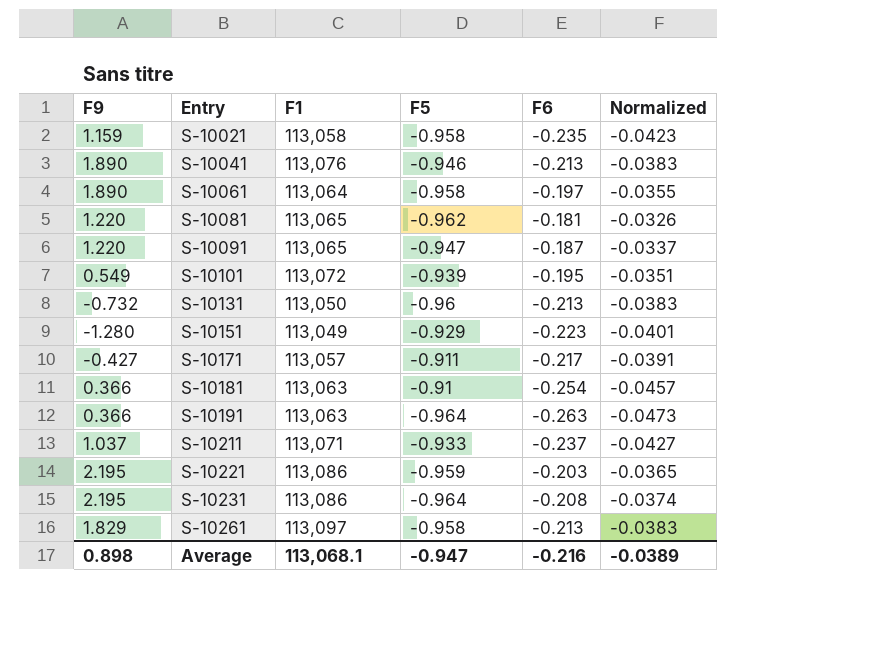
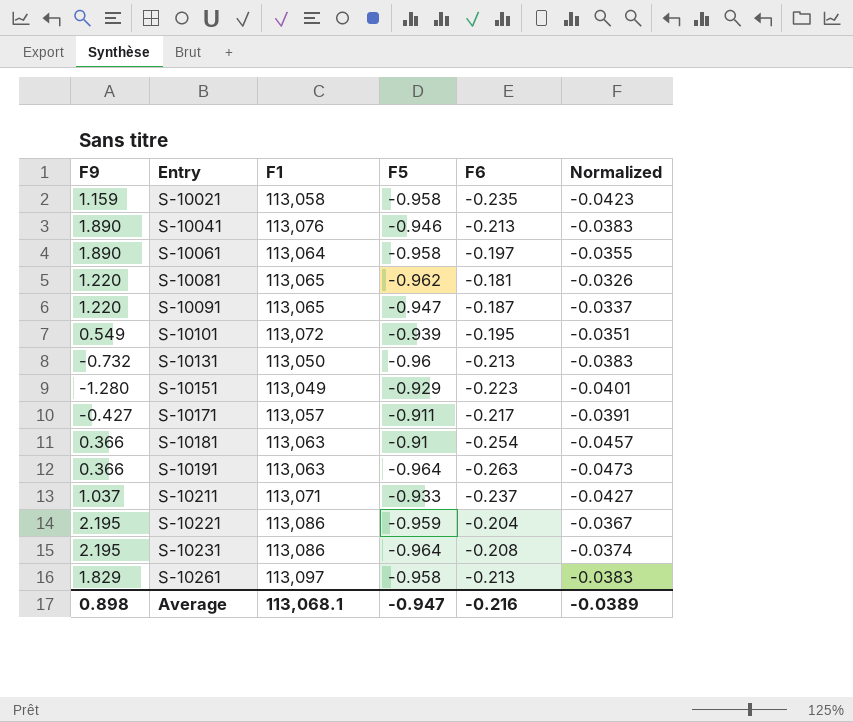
S-10221 | F6: -0.203 -> -0.204
S-10221 | Normalized: -0.0365 -> -0.0367

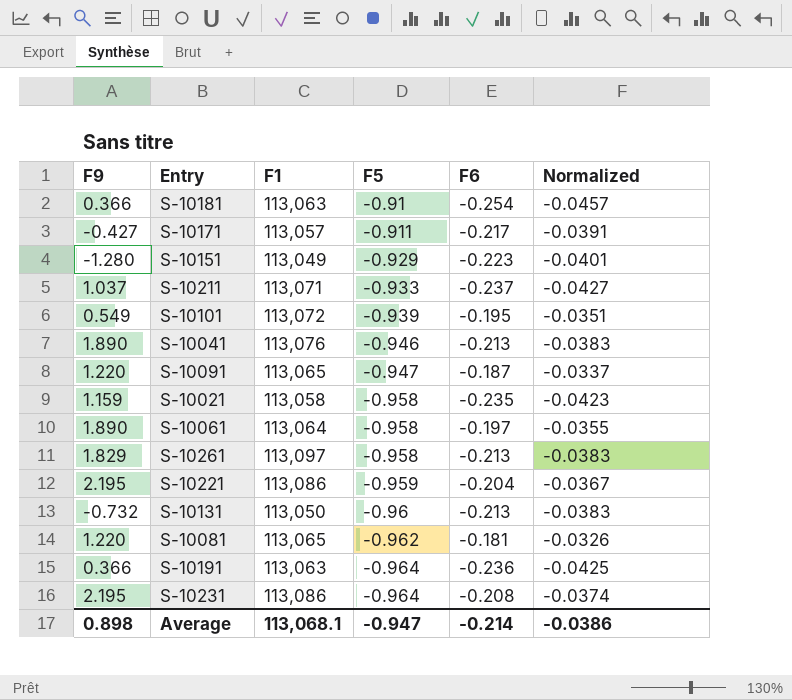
row order: Entry ascending -> F5 descending
S-10191 | F6: -0.263 -> -0.236
S-10191 | Normalized: -0.0473 -> -0.0425
Average | F6: -0.216 -> -0.214
Average | Normalized: -0.0389 -> -0.0386

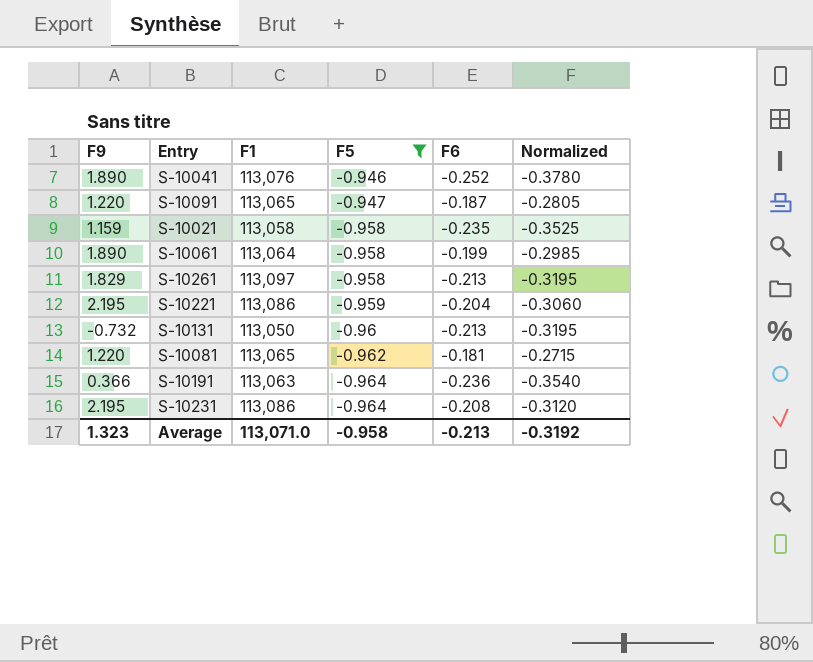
filter: none -> F5 <= -0.946
column Normalized | formula: [F6] * 0.18 -> [F6] * 1.5
S-10041 | F6: -0.213 -> -0.252
S-10061 | F6: -0.197 -> -0.199
Average | F9: 0.898 -> 1.323
Average | F1: 113,068.1 -> 113,071.0
Average | F5: -0.947 -> -0.958
Average | F6: -0.214 -> -0.213
Average | Normalized: -0.0386 -> -0.3192

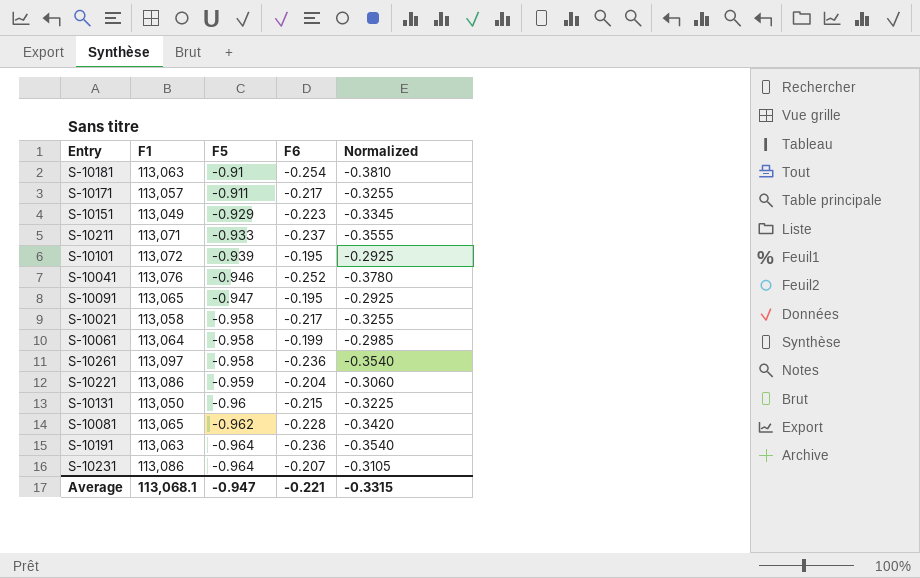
filter: F5 <= -0.946 -> none
column F9 | position: 1 -> none
S-10091 | F6: -0.187 -> -0.195
S-10091 | Normalized: -0.2805 -> -0.2925
S-10021 | F6: -0.235 -> -0.217
S-10021 | Normalized: -0.3525 -> -0.3255
S-10261 | F6: -0.213 -> -0.236
S-10261 | Normalized: -0.3195 -> -0.3540
S-10131 | F6: -0.213 -> -0.215
S-10131 | Normalized: -0.3195 -> -0.3225
S-10081 | F6: -0.181 -> -0.228
S-10081 | Normalized: -0.2715 -> -0.3420
S-10231 | F6: -0.208 -> -0.207
S-10231 | Normalized: -0.3120 -> -0.3105
Average | F1: 113,071.0 -> 113,068.1
Average | F5: -0.958 -> -0.947
Average | F6: -0.213 -> -0.221
Average | Normalized: -0.3192 -> -0.3315

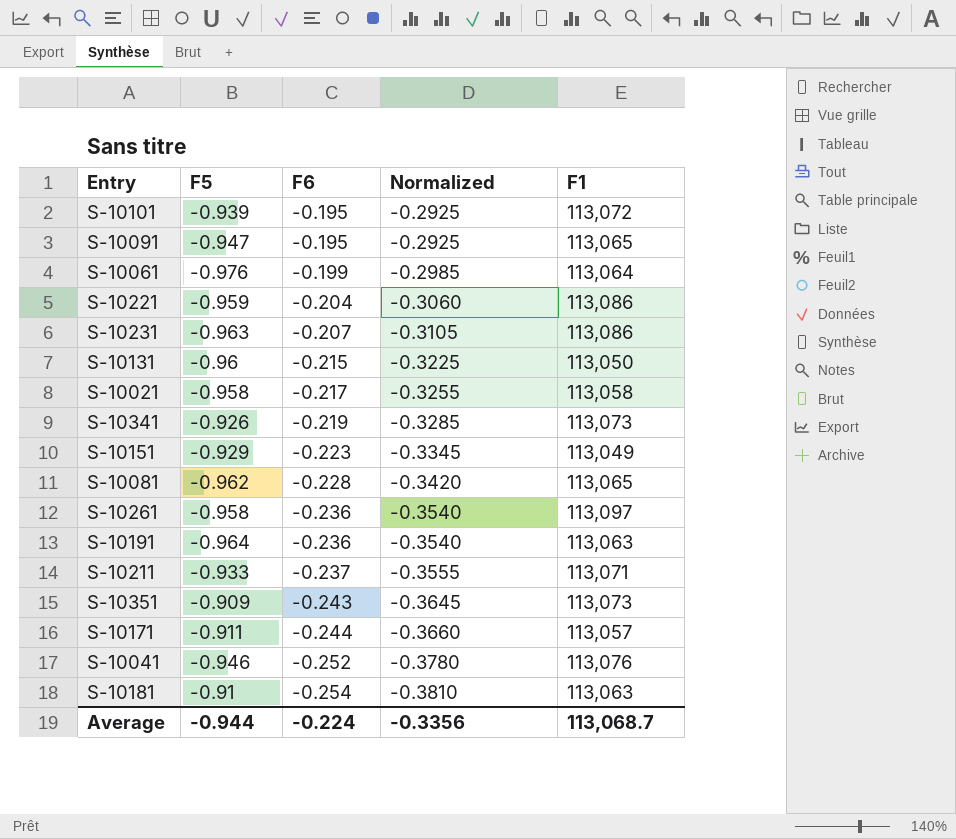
row order: F5 descending -> F6 descending
column F1 | position: 2 -> 5
S-10061 | F5: -0.958 -> -0.976
S-10231 | F5: -0.964 -> -0.963
row S-10341: none -> -0.926 | -0.219 | -0.3285 | 113,073
row S-10351: none -> -0.909 | -0.243 | -0.3645 | 113,073
S-10171 | F6: -0.217 -> -0.244
S-10171 | Normalized: -0.3255 -> -0.3660
Average | F5: -0.947 -> -0.944
Average | F6: -0.221 -> -0.224
Average | Normalized: -0.3315 -> -0.3356
Average | F1: 113,068.1 -> 113,068.7

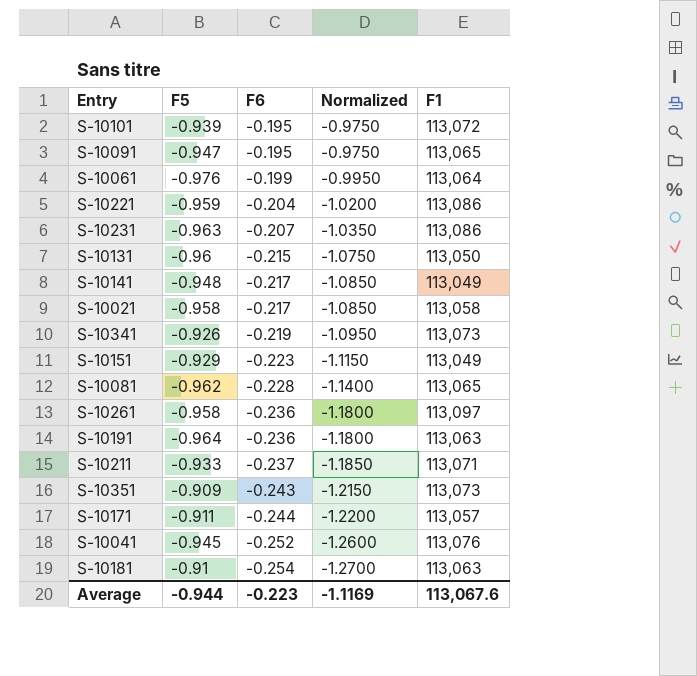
column Normalized | formula: [F6] * 1.5 -> [F6] * 5
row S-10141: none -> -0.948 | -0.217 | -1.0850 | 113,049
S-10041 | F5: -0.946 -> -0.945
Average | F6: -0.224 -> -0.223
Average | Normalized: -0.3356 -> -1.1169
Average | F1: 113,068.7 -> 113,067.6

